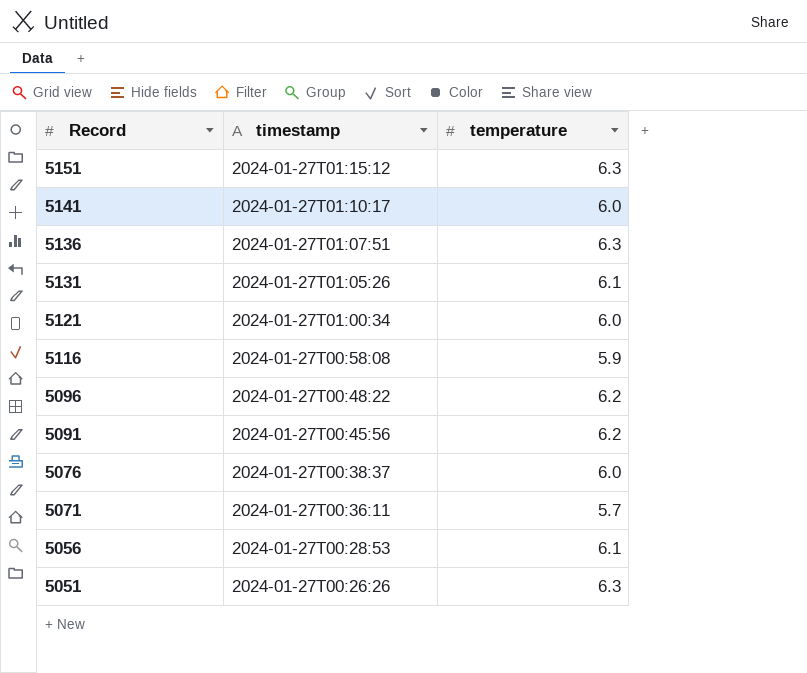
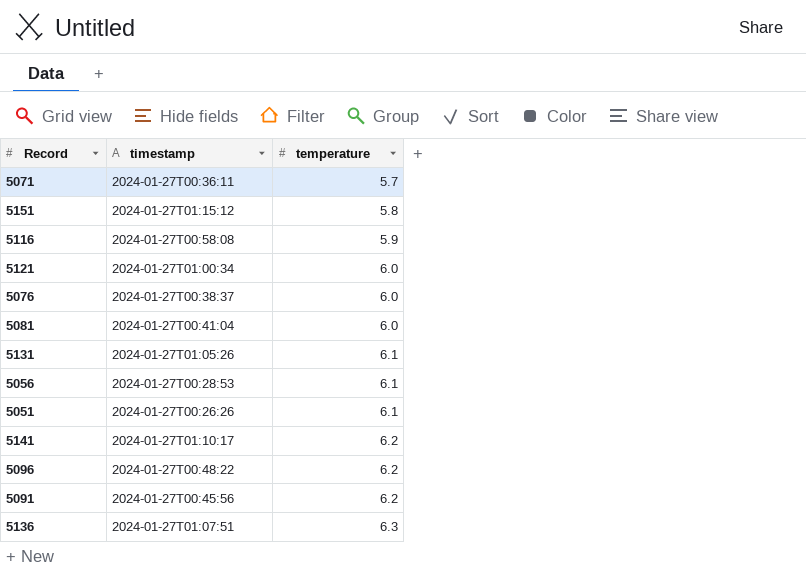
row order: Record descending -> temperature ascending
5151 | temperature: 6.3 -> 5.8
row 5081: none -> 2024-01-27T00:41:04 | 6.0
5051 | temperature: 6.3 -> 6.1
5141 | temperature: 6.0 -> 6.2

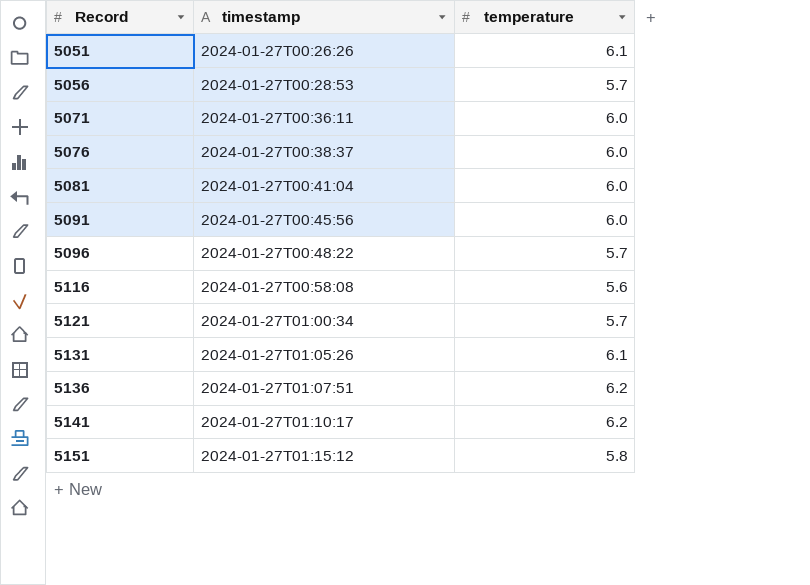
row order: temperature ascending -> Record ascending
5056 | temperature: 6.1 -> 5.7
5071 | temperature: 5.7 -> 6.0
5091 | temperature: 6.2 -> 6.0
5096 | temperature: 6.2 -> 5.7
5116 | temperature: 5.9 -> 5.6
5121 | temperature: 6.0 -> 5.7
5136 | temperature: 6.3 -> 6.2

